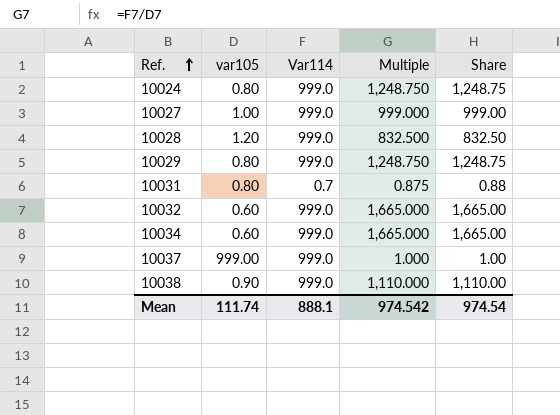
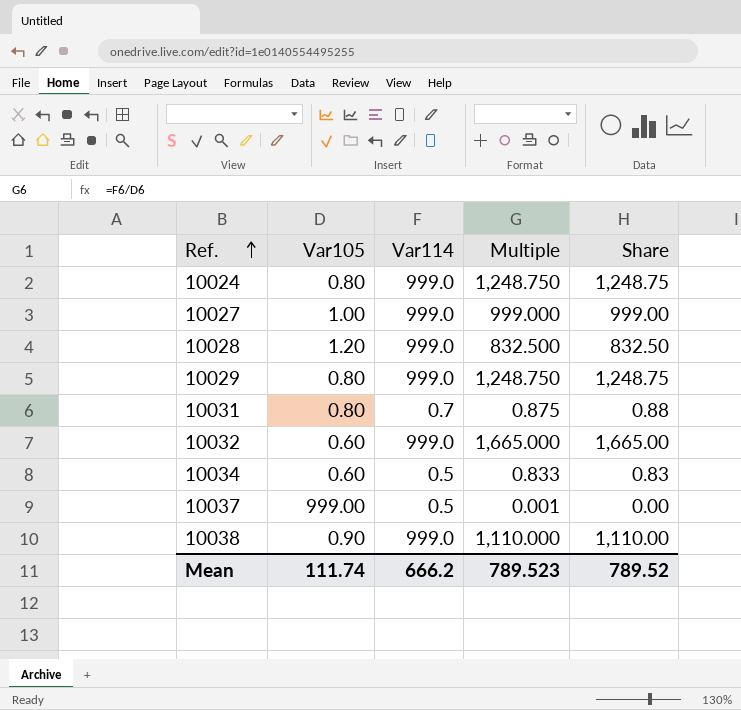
column name: var105 -> Var105
10034 | Var114: 999.0 -> 0.5
10034 | Multiple: 1,665.000 -> 0.833
10034 | Share: 1,665.00 -> 0.83
10037 | Var114: 999.0 -> 0.5
10037 | Multiple: 1.000 -> 0.001
10037 | Share: 1.00 -> 0.00
Mean | Var114: 888.1 -> 666.2
Mean | Multiple: 974.542 -> 789.523
Mean | Share: 974.54 -> 789.52

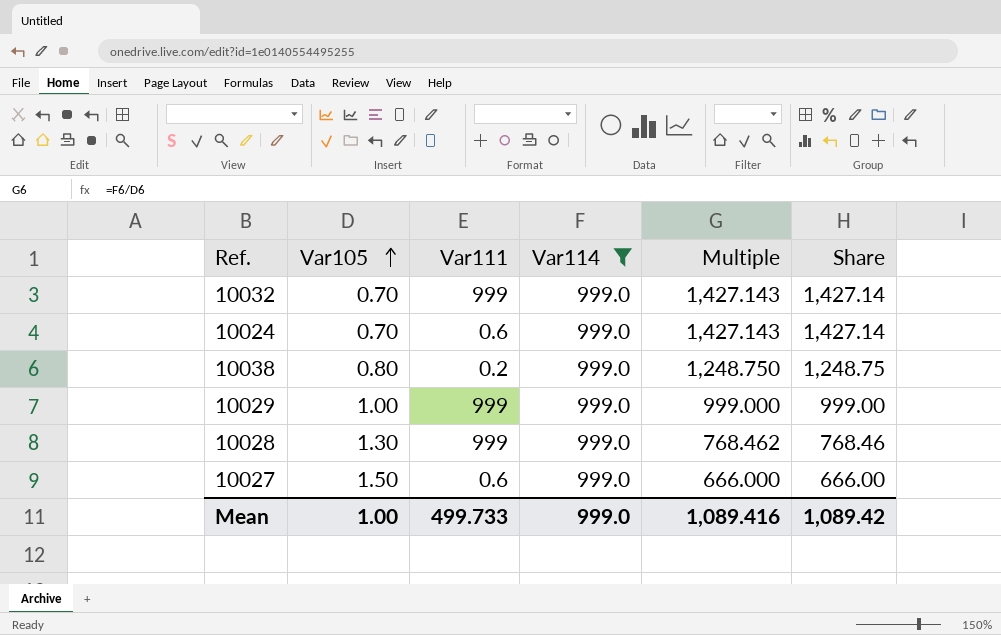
filter: none -> Var114 = 999.0
row order: Ref. ascending -> Var105 ascending
column Var111 | position: none -> 3
10032 | Var105: 0.60 -> 0.70
10032 | Multiple: 1,665.000 -> 1,427.143
10032 | Share: 1,665.00 -> 1,427.14
10024 | Var105: 0.80 -> 0.70
10024 | Multiple: 1,248.750 -> 1,427.143
10024 | Share: 1,248.75 -> 1,427.14
10038 | Var105: 0.90 -> 0.80
10038 | Multiple: 1,110.000 -> 1,248.750
10038 | Share: 1,110.00 -> 1,248.75
10029 | Var105: 0.80 -> 1.00
10029 | Multiple: 1,248.750 -> 999.000
10029 | Share: 1,248.75 -> 999.00
10028 | Var105: 1.20 -> 1.30
10028 | Multiple: 832.500 -> 768.462
10028 | Share: 832.50 -> 768.46
10027 | Var105: 1.00 -> 1.50
10027 | Multiple: 999.000 -> 666.000
10027 | Share: 999.00 -> 666.00
Mean | Var105: 111.74 -> 1.00
Mean | Var114: 666.2 -> 999.0
Mean | Multiple: 789.523 -> 1,089.416
Mean | Share: 789.52 -> 1,089.42

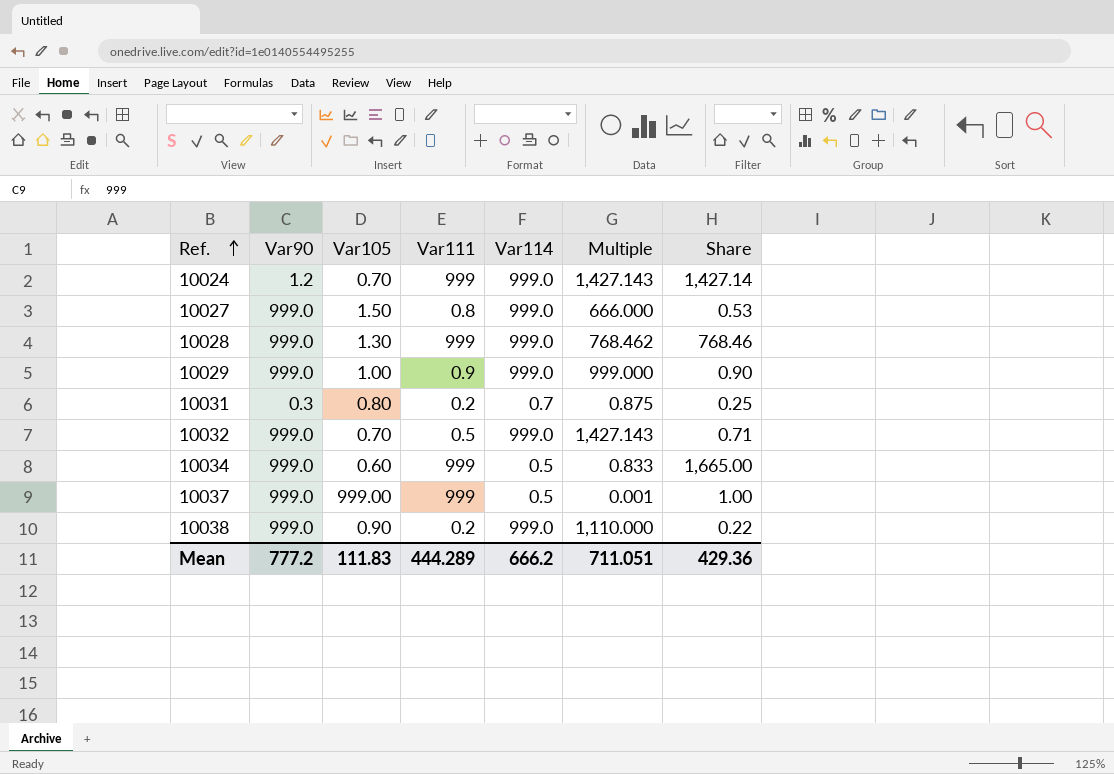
filter: Var114 = 999.0 -> none
row order: Var105 ascending -> Ref. ascending
column Var90 | position: none -> 2
column Share | formula: [Var114] / [Var105] -> [Var111] / [Var105]
10024 | Var111: 0.6 -> 999
10027 | Var111: 0.6 -> 0.8
10029 | Var111: 999 -> 0.9
10032 | Var111: 999 -> 0.5
10038 | Var105: 0.80 -> 0.90
10038 | Multiple: 1,248.750 -> 1,110.000
Mean | Var105: 1.00 -> 111.83
Mean | Var111: 499.733 -> 444.289
Mean | Var114: 999.0 -> 666.2
Mean | Multiple: 1,089.416 -> 711.051
Mean | Share: 1,089.42 -> 429.36

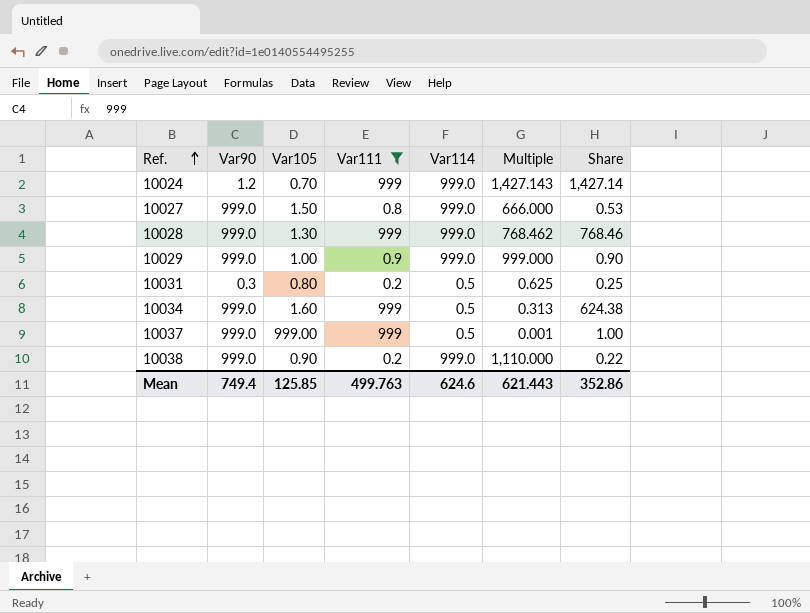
filter: none -> Var111 != 0.5
10031 | Var114: 0.7 -> 0.5
10031 | Multiple: 0.875 -> 0.625
10034 | Var105: 0.60 -> 1.60
10034 | Multiple: 0.833 -> 0.313
10034 | Share: 1,665.00 -> 624.38
Mean | Var90: 777.2 -> 749.4
Mean | Var105: 111.83 -> 125.85
Mean | Var111: 444.289 -> 499.763
Mean | Var114: 666.2 -> 624.6
Mean | Multiple: 711.051 -> 621.443
Mean | Share: 429.36 -> 352.86

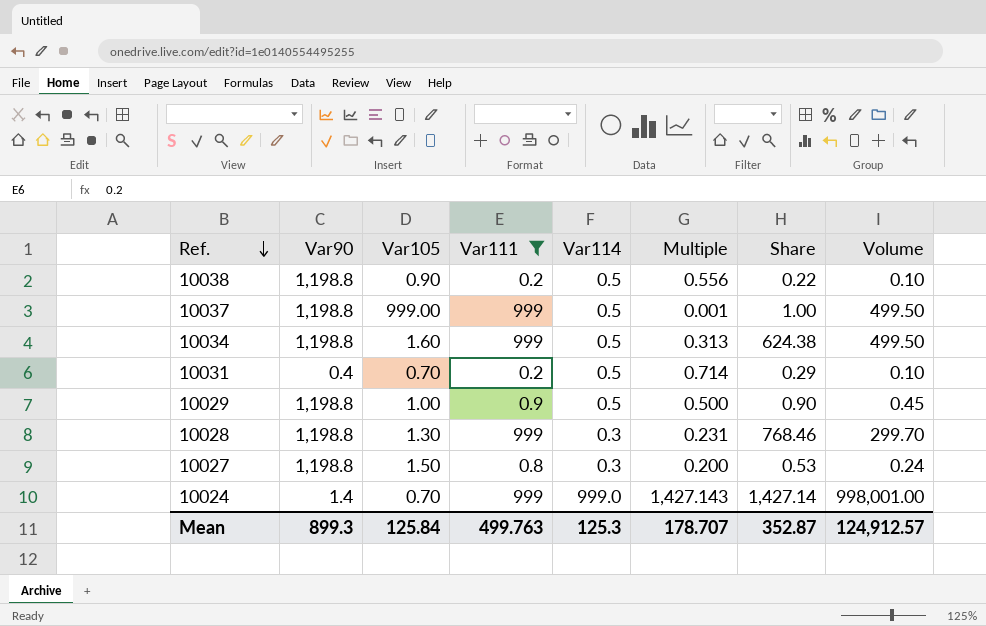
row order: Ref. ascending -> Ref. descending
column Volume | formula: none -> [Var111] * [Var114]
10038 | Var90: 999.0 -> 1,198.8
10038 | Var114: 999.0 -> 0.5
10038 | Multiple: 1,110.000 -> 0.556
10037 | Var90: 999.0 -> 1,198.8
10034 | Var90: 999.0 -> 1,198.8
10031 | Var90: 0.3 -> 0.4
10031 | Var105: 0.80 -> 0.70
10031 | Multiple: 0.625 -> 0.714
10031 | Share: 0.25 -> 0.29
10029 | Var90: 999.0 -> 1,198.8
10029 | Var114: 999.0 -> 0.5
10029 | Multiple: 999.000 -> 0.500
10028 | Var90: 999.0 -> 1,198.8
10028 | Var114: 999.0 -> 0.3
10028 | Multiple: 768.462 -> 0.231
10027 | Var90: 999.0 -> 1,198.8
10027 | Var114: 999.0 -> 0.3
10027 | Multiple: 666.000 -> 0.200
10024 | Var90: 1.2 -> 1.4
Mean | Var90: 749.4 -> 899.3
Mean | Var105: 125.85 -> 125.84
Mean | Var114: 624.6 -> 125.3
Mean | Multiple: 621.443 -> 178.707
Mean | Share: 352.86 -> 352.87

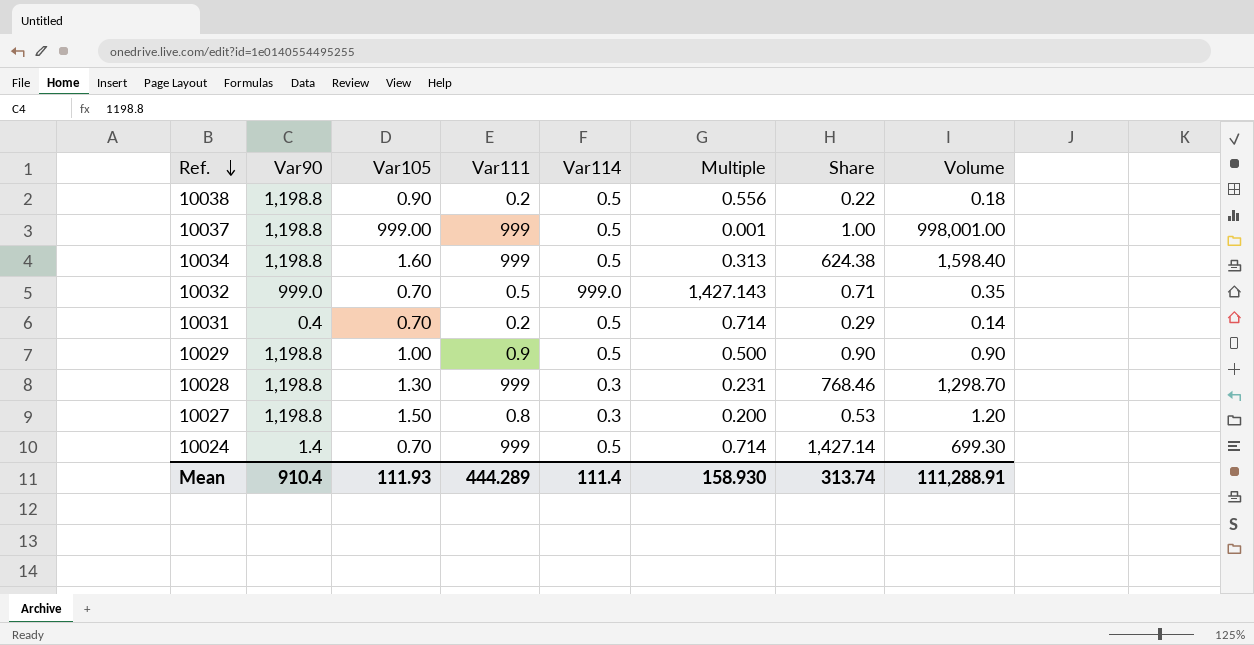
filter: Var111 != 0.5 -> none
column Volume | formula: [Var111] * [Var114] -> [Var105] * [Var111]
10024 | Var114: 999.0 -> 0.5
10024 | Multiple: 1,427.143 -> 0.714
Mean | Var90: 899.3 -> 910.4
Mean | Var105: 125.84 -> 111.93
Mean | Var111: 499.763 -> 444.289
Mean | Var114: 125.3 -> 111.4
Mean | Multiple: 178.707 -> 158.930
Mean | Share: 352.87 -> 313.74
Mean | Volume: 124,912.57 -> 111,288.91

